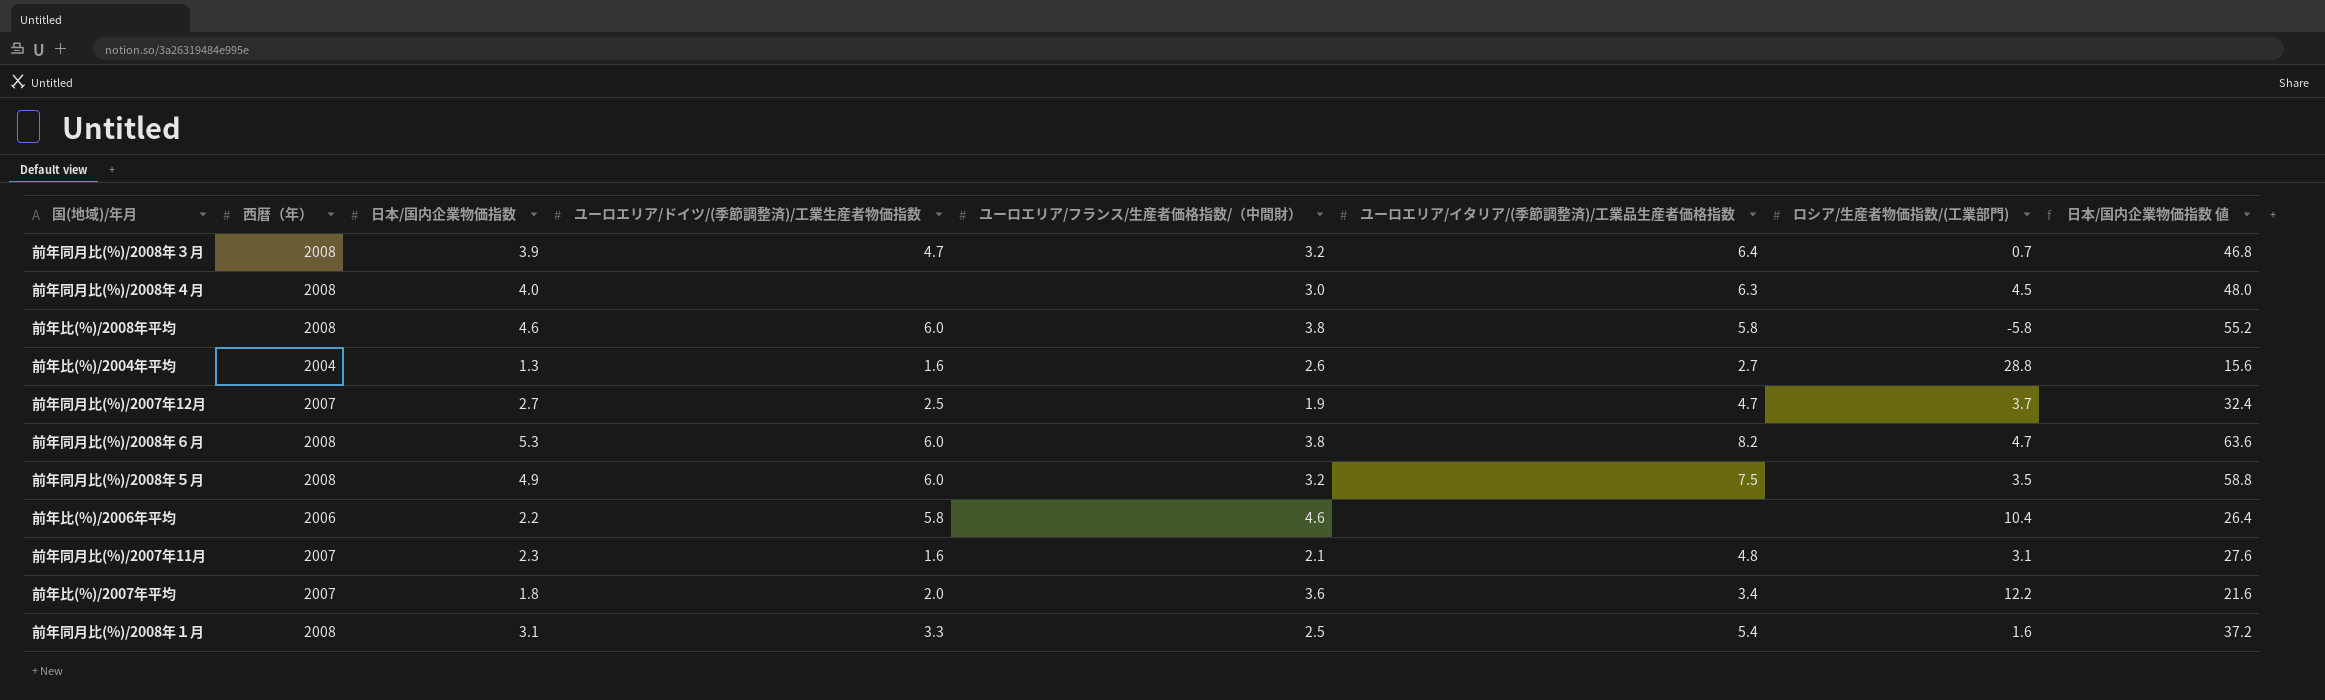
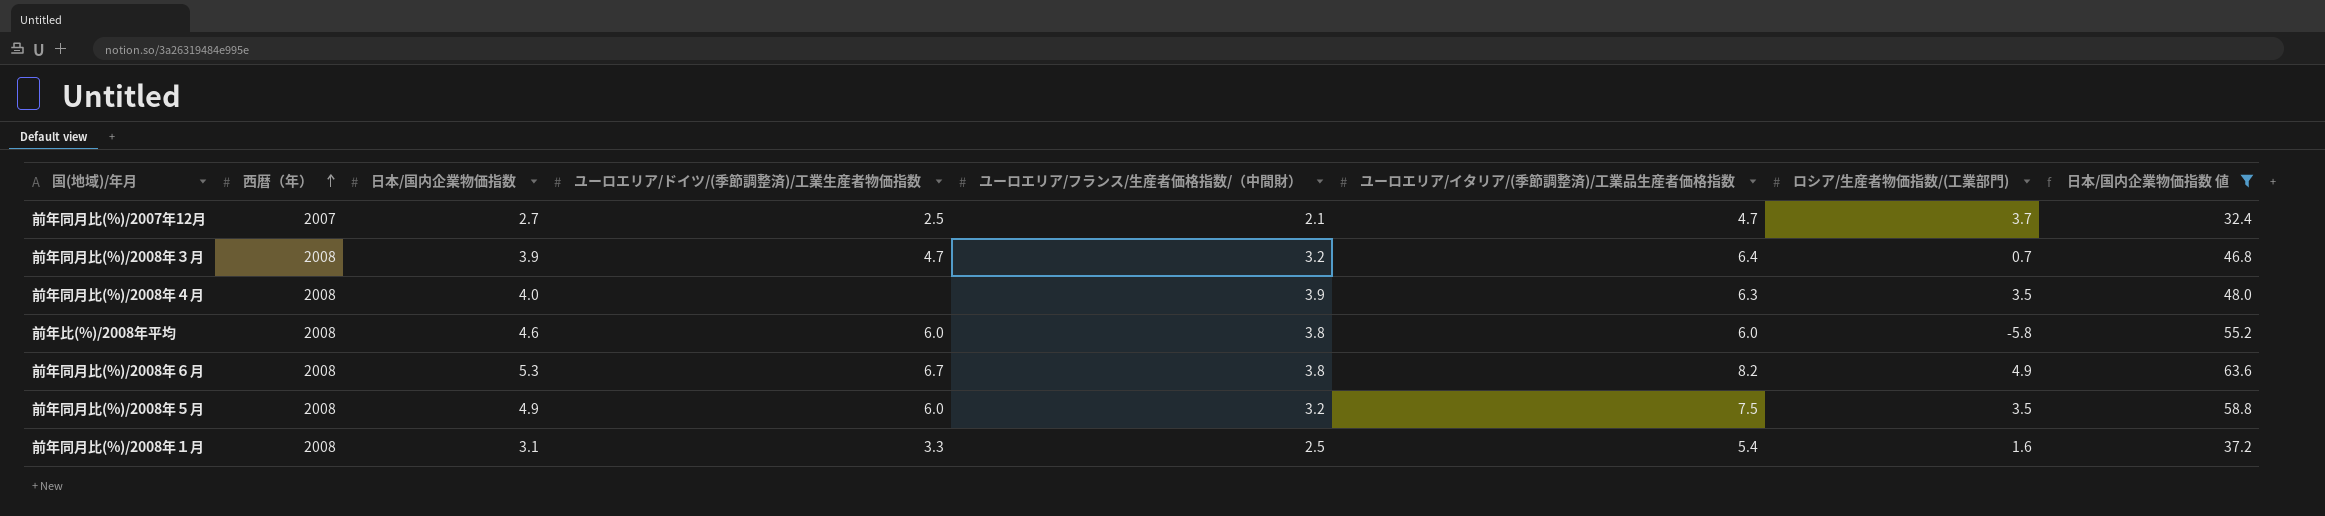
filter: none -> 日本/国内企業物価指数 値 >= 32.4
row order: none -> 西暦（年） ascending
前年同月比(%)/2007年12月 | ユーロエリア/フランス/生産者価格指数/（中間財）: 1.9 -> 2.1
前年同月比(%)/2008年４月 | ユーロエリア/フランス/生産者価格指数/（中間財）: 3.0 -> 3.9
前年同月比(%)/2008年４月 | ロシア/生産者物価指数/(工業部門): 4.5 -> 3.5
前年比(%)/2008年平均 | ユーロエリア/イタリア/(季節調整済)/工業品生産者価格指数: 5.8 -> 6.0
前年同月比(%)/2008年６月 | ユーロエリア/ドイツ/(季節調整済)/工業生産者物価指数: 6.0 -> 6.7
前年同月比(%)/2008年６月 | ロシア/生産者物価指数/(工業部門): 4.7 -> 4.9

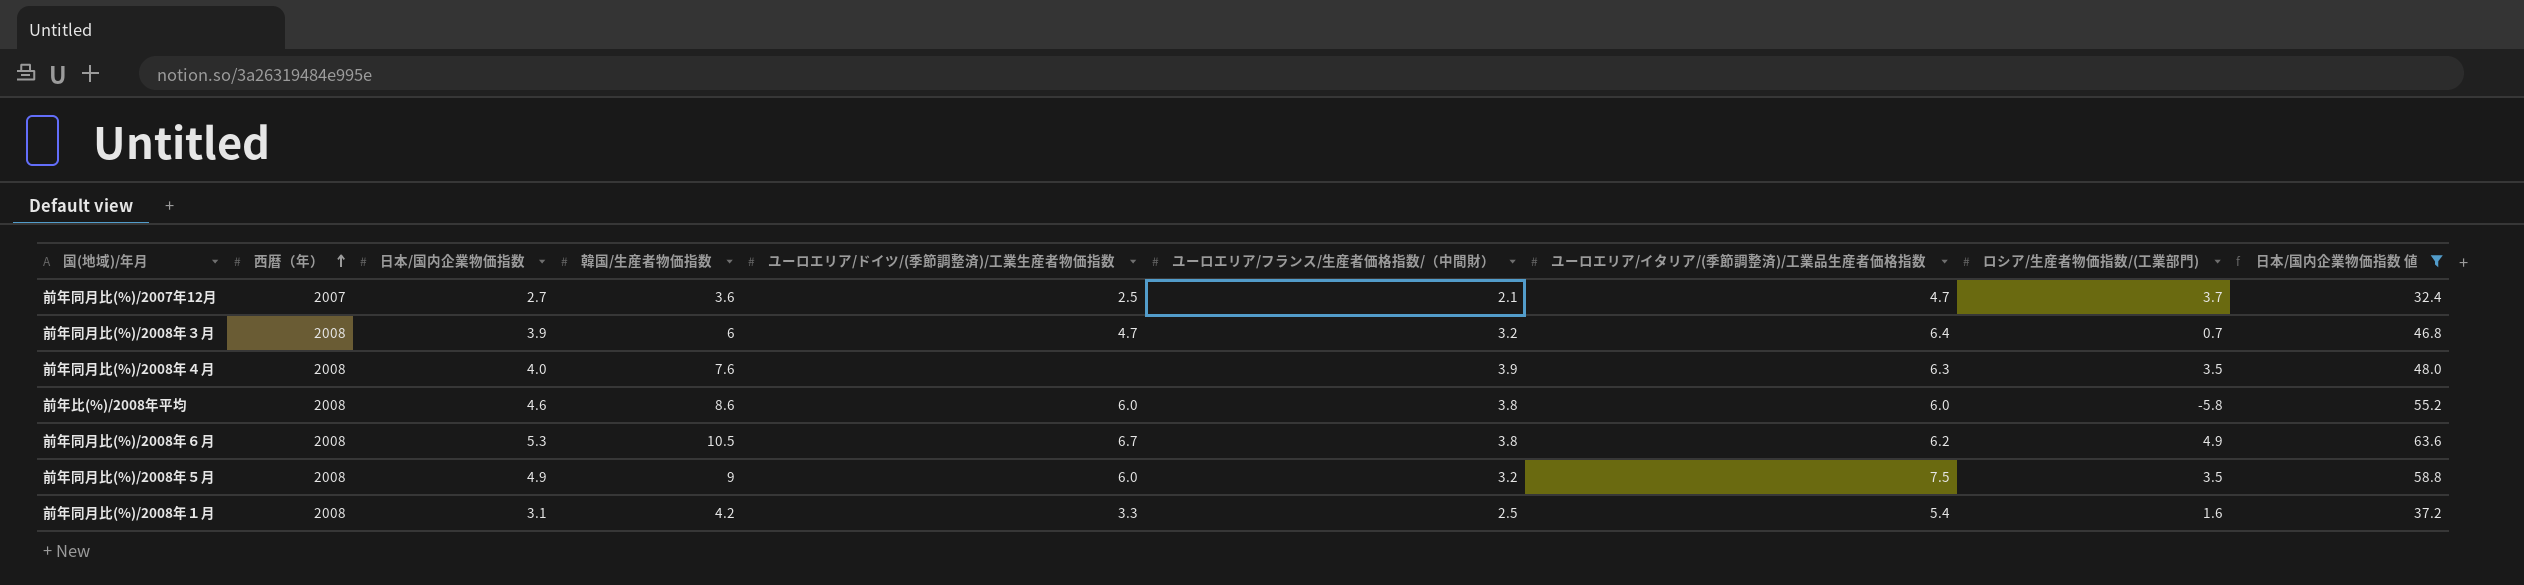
column 韓国/生産者物価指数 | position: none -> 4
前年同月比(%)/2008年６月 | ユーロエリア/イタリア/(季節調整済)/工業品生産者価格指数: 8.2 -> 6.2

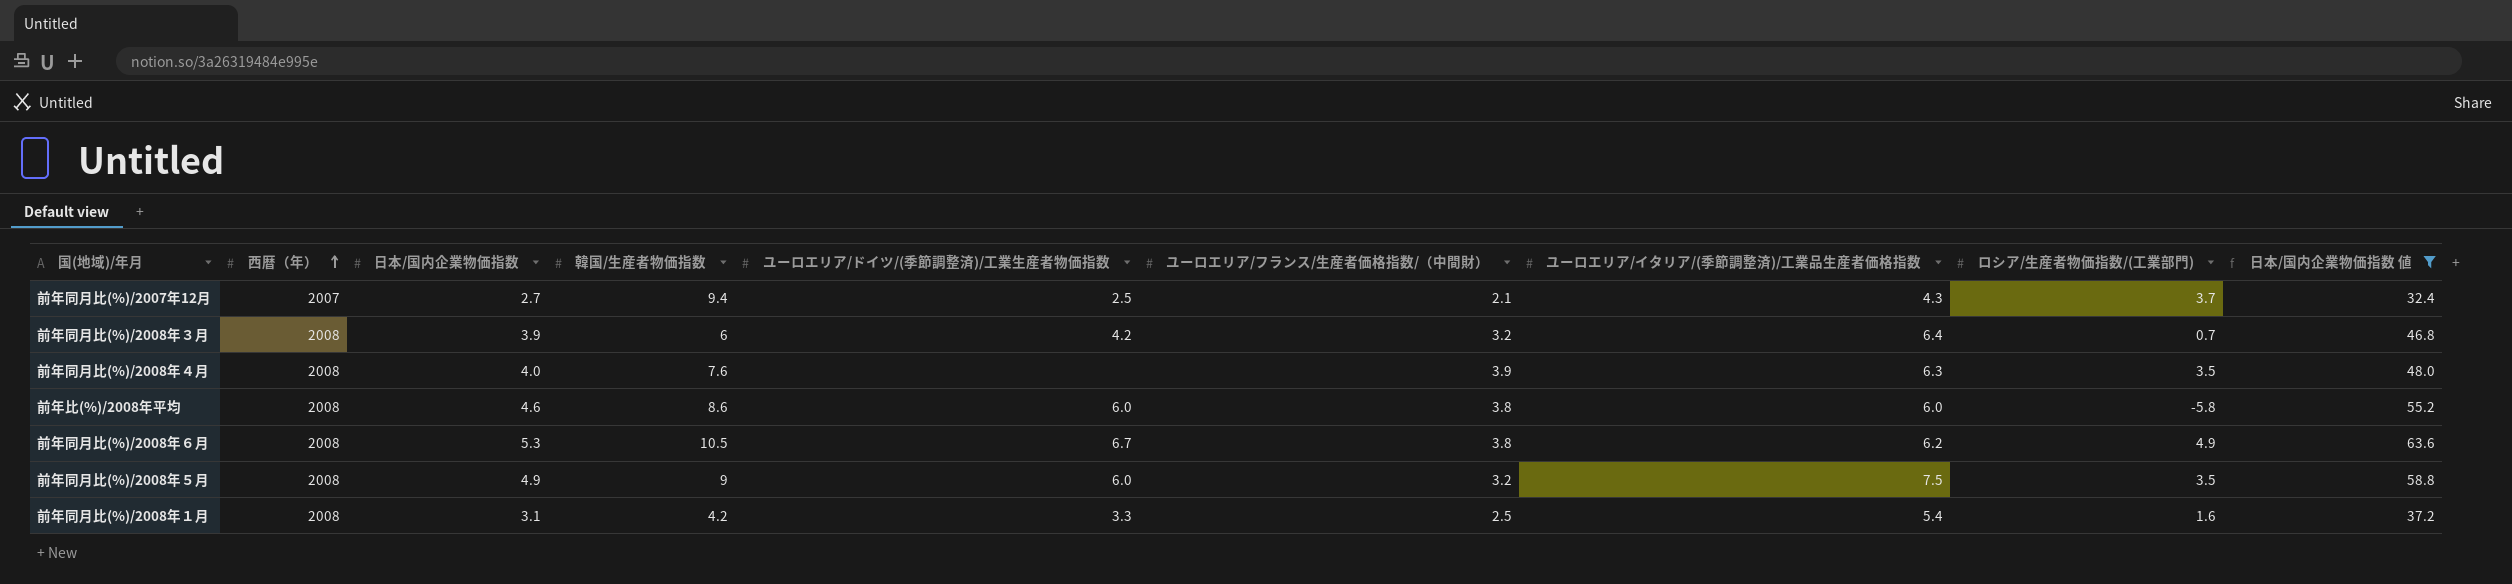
前年同月比(%)/2007年12月 | 韓国/生産者物価指数: 3.6 -> 9.4
前年同月比(%)/2007年12月 | ユーロエリア/イタリア/(季節調整済)/工業品生産者価格指数: 4.7 -> 4.3
前年同月比(%)/2008年３月 | ユーロエリア/ドイツ/(季節調整済)/工業生産者物価指数: 4.7 -> 4.2

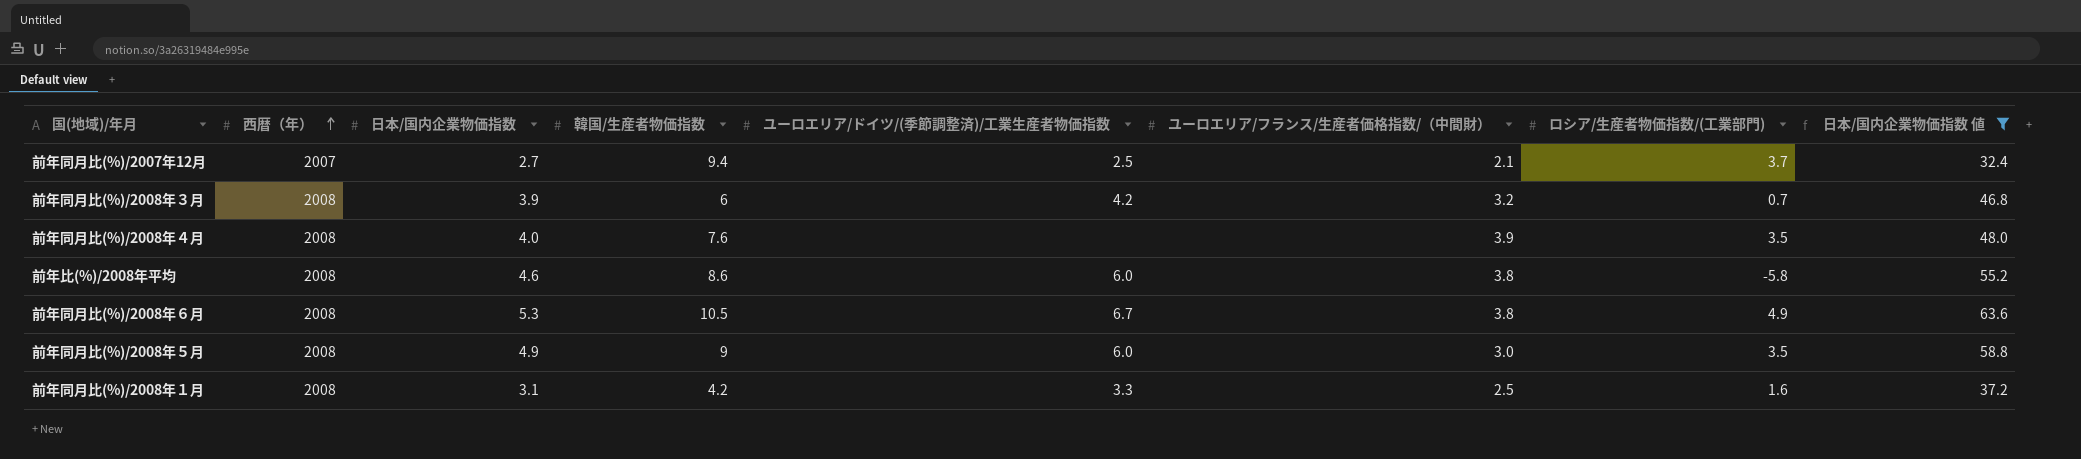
column ユーロエリア/イタリア/(季節調整済)/工業品生産者価格指数 | position: 7 -> none
前年同月比(%)/2008年５月 | ユーロエリア/フランス/生産者価格指数/（中間財）: 3.2 -> 3.0

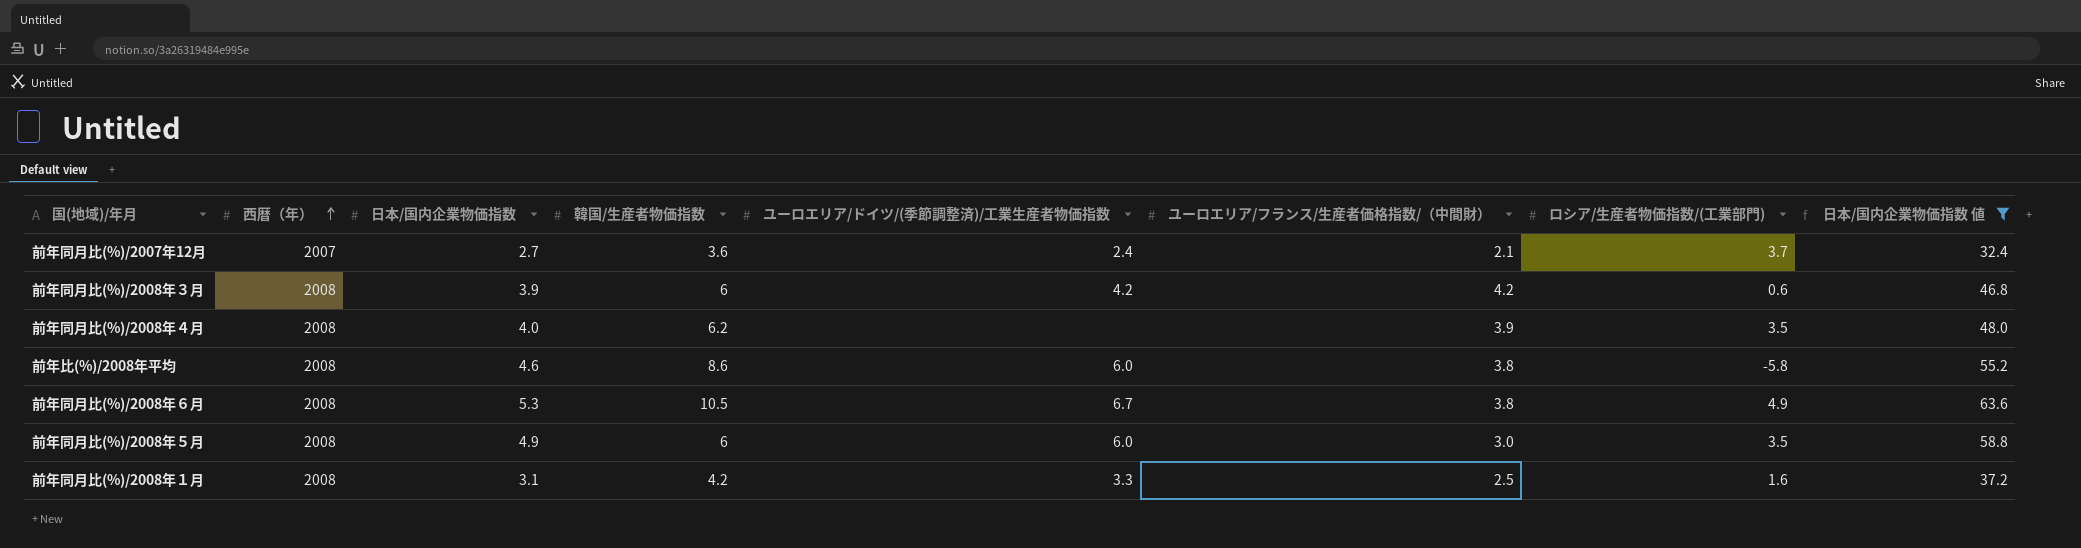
前年同月比(%)/2007年12月 | 韓国/生産者物価指数: 9.4 -> 3.6
前年同月比(%)/2007年12月 | ユーロエリア/ドイツ/(季節調整済)/工業生産者物価指数: 2.5 -> 2.4
前年同月比(%)/2008年３月 | ユーロエリア/フランス/生産者価格指数/（中間財）: 3.2 -> 4.2
前年同月比(%)/2008年３月 | ロシア/生産者物価指数/(工業部門): 0.7 -> 0.6
前年同月比(%)/2008年４月 | 韓国/生産者物価指数: 7.6 -> 6.2
前年同月比(%)/2008年５月 | 韓国/生産者物価指数: 9 -> 6

